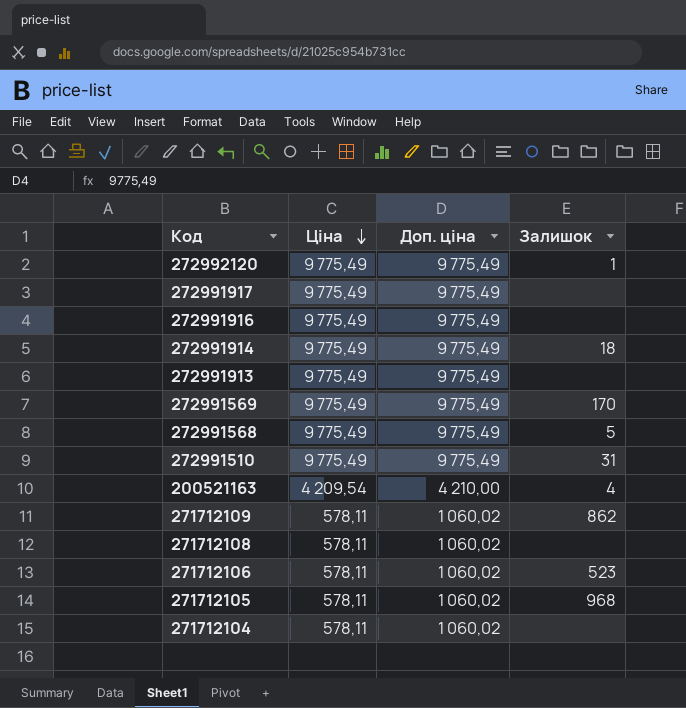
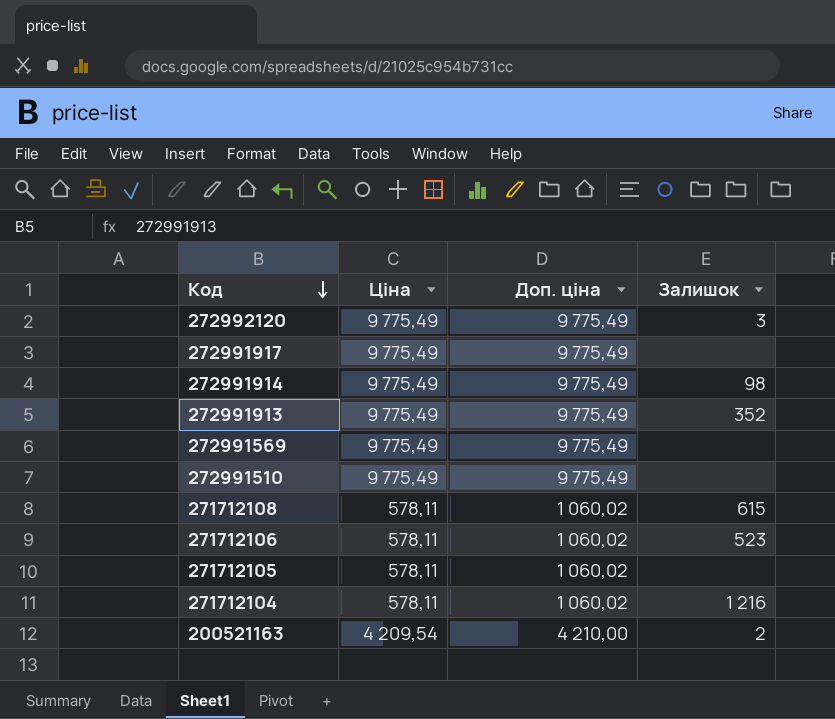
row order: Ціна descending -> Код descending
row 272991916: 9 775,49 | 9 775,49 | none -> none
row 272991568: 9 775,49 | 9 775,49 | 5 -> none
row 271712109: 578,11 | 1 060,02 | 862 -> none
272992120 | Залишок: 1 -> 3
272991914 | Залишок: 18 -> 98
272991913 | Залишок: none -> 352
272991569 | Залишок: 170 -> none
272991510 | Залишок: 31 -> none
271712108 | Залишок: none -> 615
271712105 | Залишок: 968 -> none
271712104 | Залишок: none -> 1 216
200521163 | Залишок: 4 -> 2

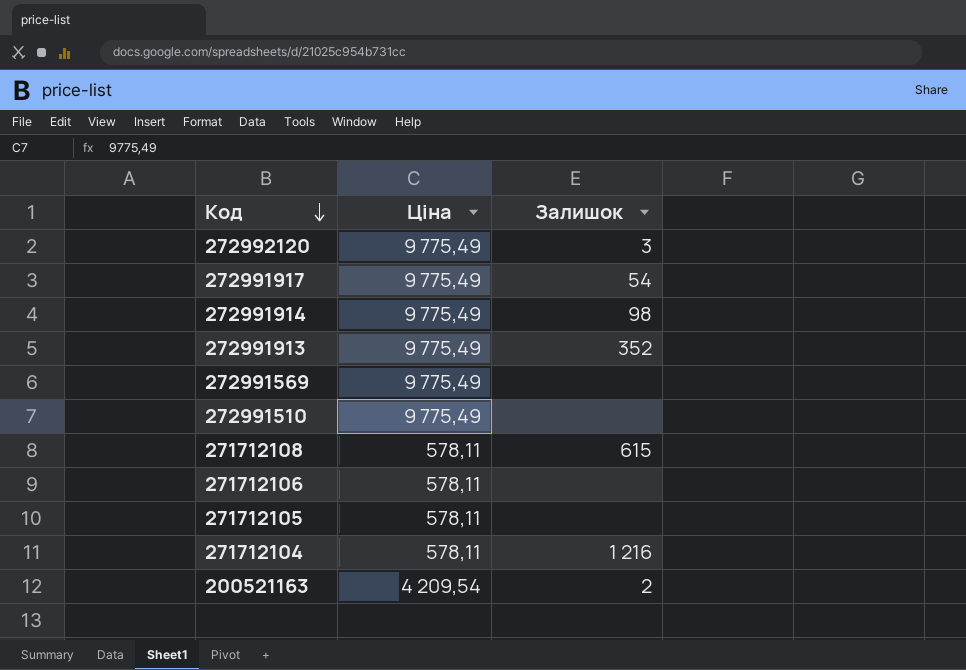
column Доп. ціна | position: 3 -> none
272991917 | Залишок: none -> 54
271712106 | Залишок: 523 -> none

